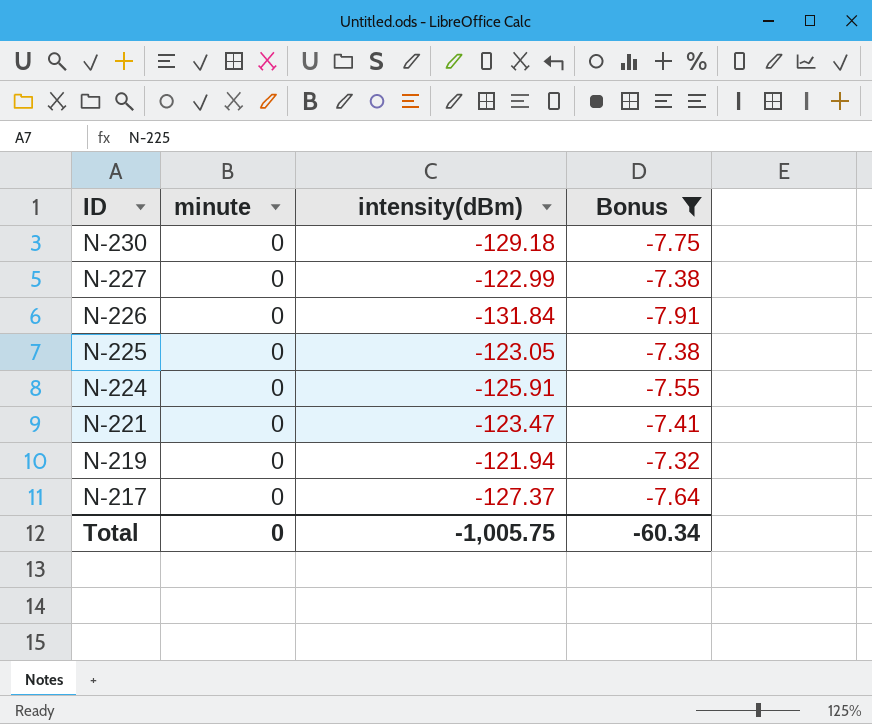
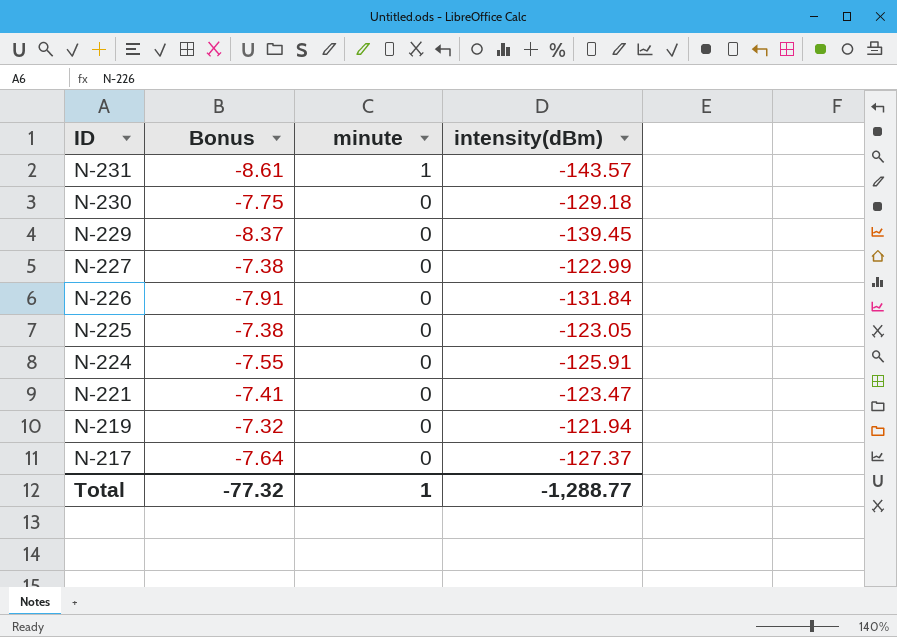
filter: Bonus >= -7.91 -> none
column Bonus | position: 4 -> 2
Total | Bonus: -60.34 -> -77.32
Total | minute: 0 -> 1
Total | intensity(dBm): -1,005.75 -> -1,288.77

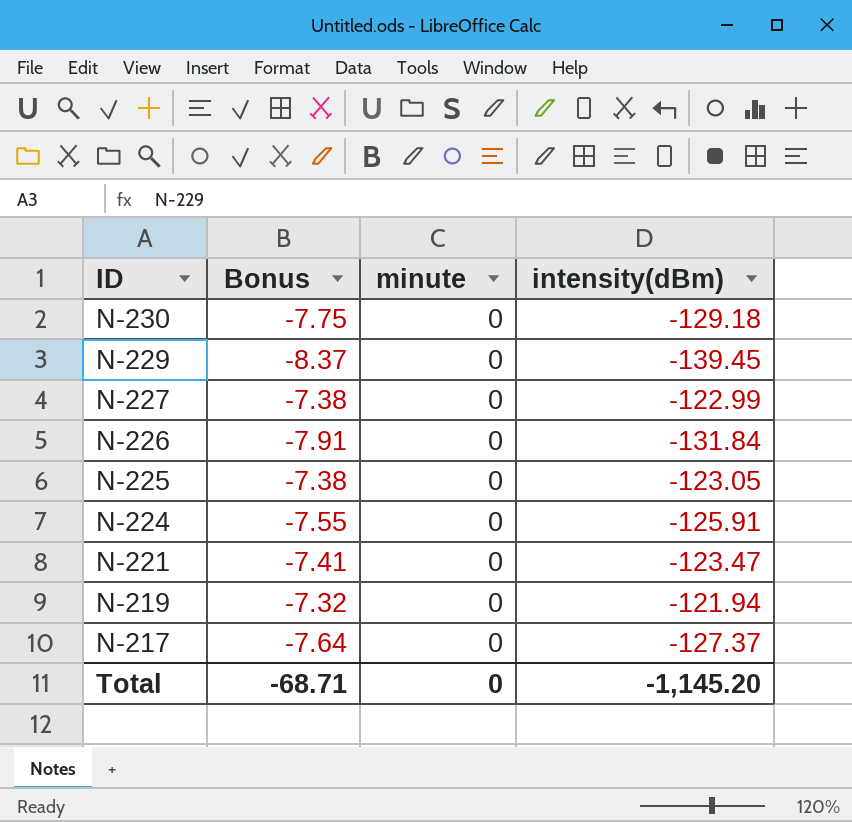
row N-231: -8.61 | 1 | -143.57 -> none
Total | Bonus: -77.32 -> -68.71
Total | minute: 1 -> 0
Total | intensity(dBm): -1,288.77 -> -1,145.20

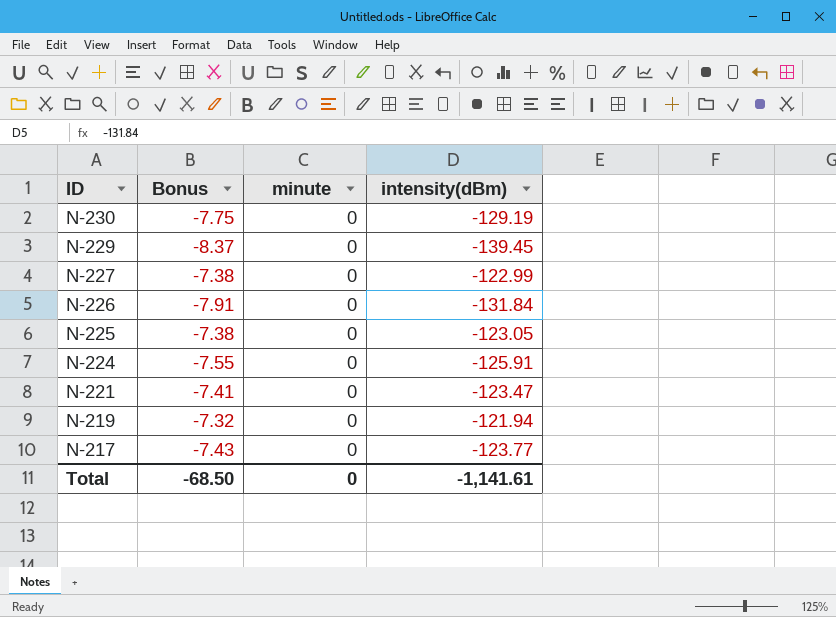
N-230 | intensity(dBm): -129.18 -> -129.19
N-217 | Bonus: -7.64 -> -7.43
N-217 | intensity(dBm): -127.37 -> -123.77
Total | Bonus: -68.71 -> -68.50
Total | intensity(dBm): -1,145.20 -> -1,141.61

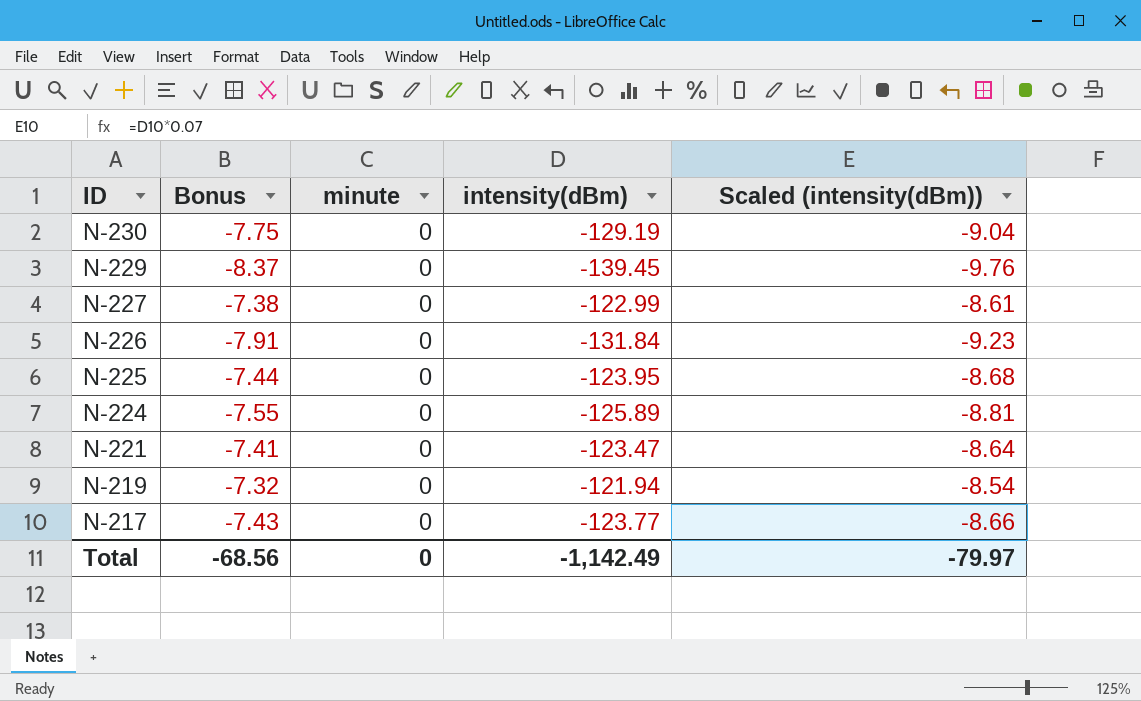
column Scaled (intensity(dBm)) | formula: none -> [intensity(dBm)] * 0.07
N-225 | Bonus: -7.38 -> -7.44
N-225 | intensity(dBm): -123.05 -> -123.95
N-224 | intensity(dBm): -125.91 -> -125.89
Total | Bonus: -68.50 -> -68.56
Total | intensity(dBm): -1,141.61 -> -1,142.49

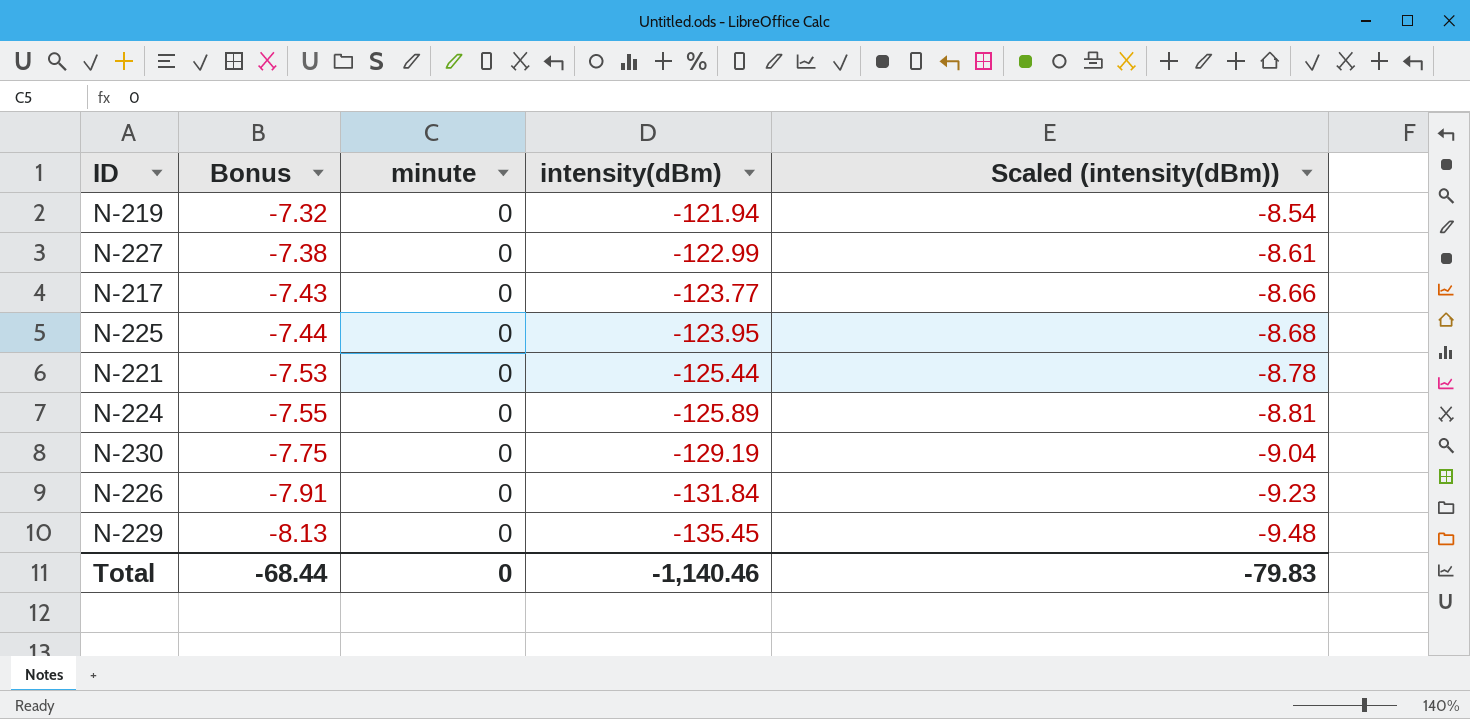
row order: ID descending -> Bonus descending
N-221 | Bonus: -7.41 -> -7.53
N-221 | intensity(dBm): -123.47 -> -125.44
N-221 | Scaled (intensity(dBm)): -8.64 -> -8.78
N-229 | Bonus: -8.37 -> -8.13
N-229 | intensity(dBm): -139.45 -> -135.45
N-229 | Scaled (intensity(dBm)): -9.76 -> -9.48
Total | Bonus: -68.56 -> -68.44
Total | intensity(dBm): -1,142.49 -> -1,140.46
Total | Scaled (intensity(dBm)): -79.97 -> -79.83

